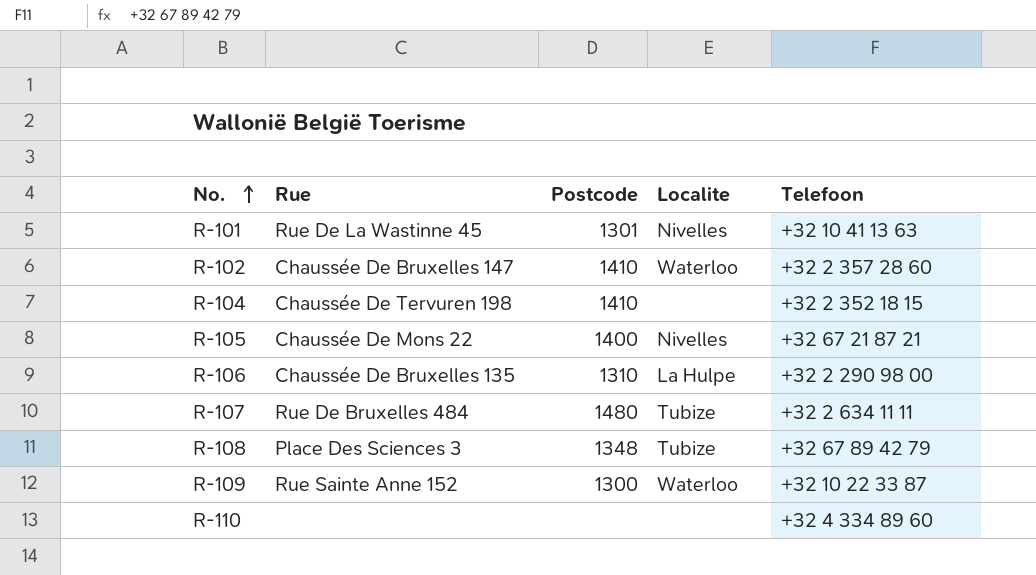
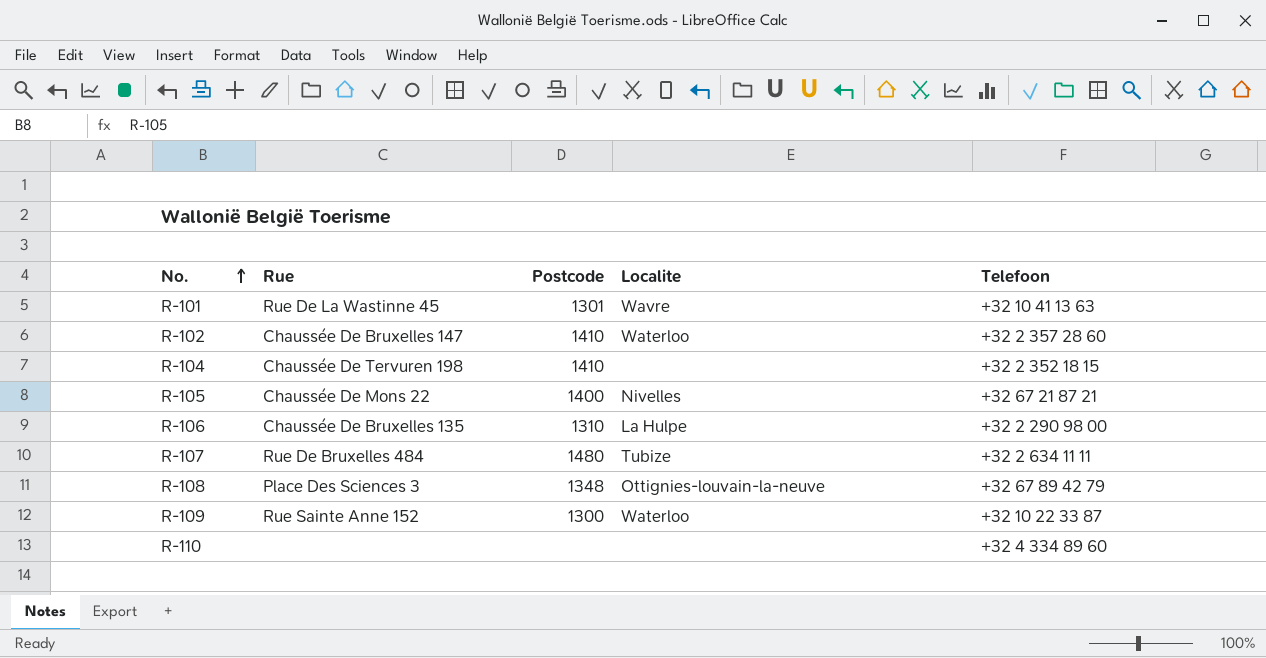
R-101 | Localite: Nivelles -> Wavre
R-108 | Localite: Tubize -> Ottignies-louvain-la-neuve

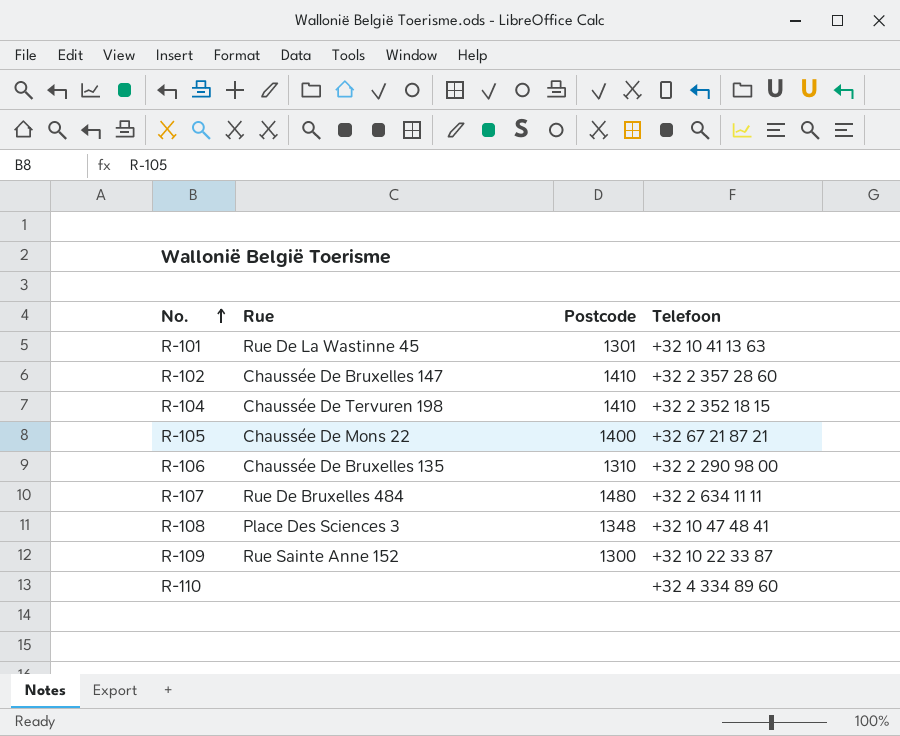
column Localite | position: 4 -> none
R-108 | Telefoon: +32 67 89 42 79 -> +32 10 47 48 41

